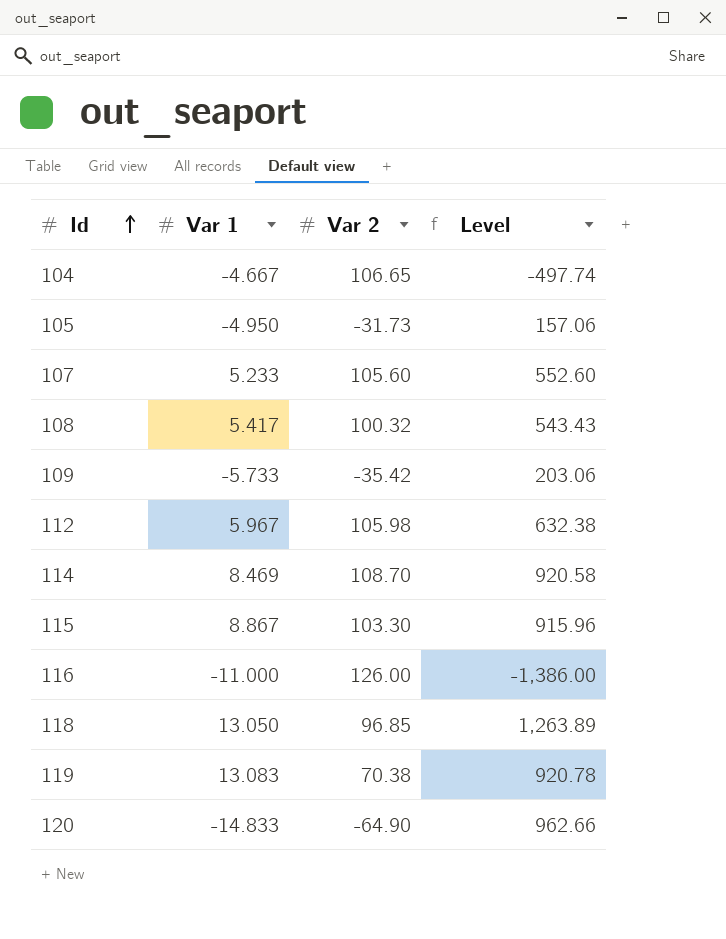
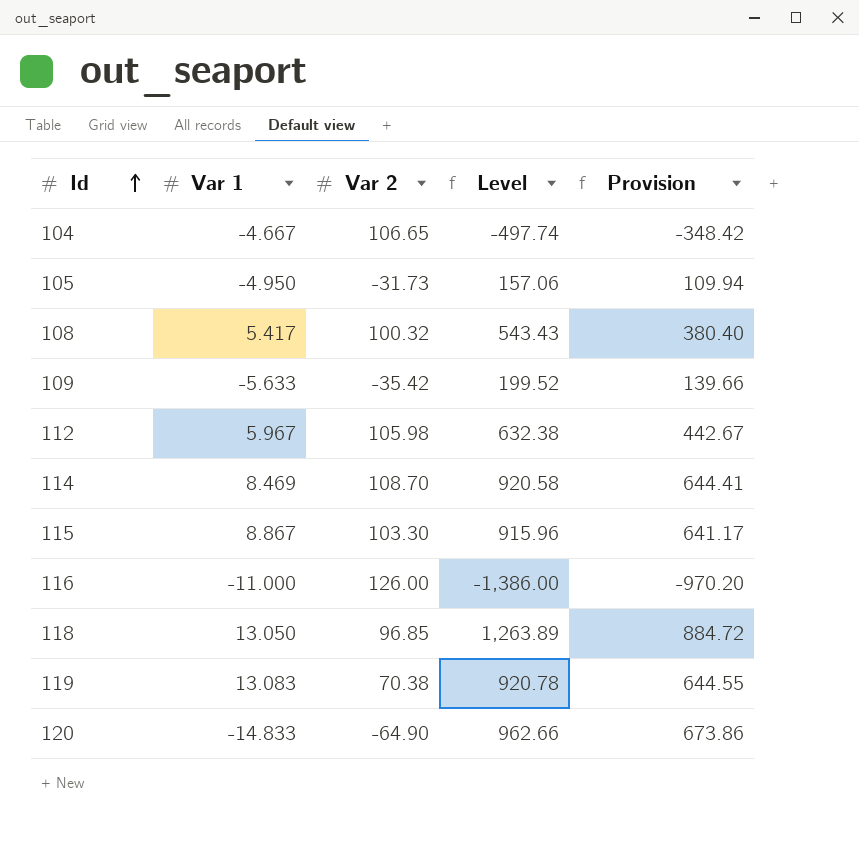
column Provision | formula: none -> [Level] * 0.7
row 107: 5.233 | 105.60 | 552.60 -> none
109 | Var 1: -5.733 -> -5.633
109 | Level: 203.06 -> 199.52

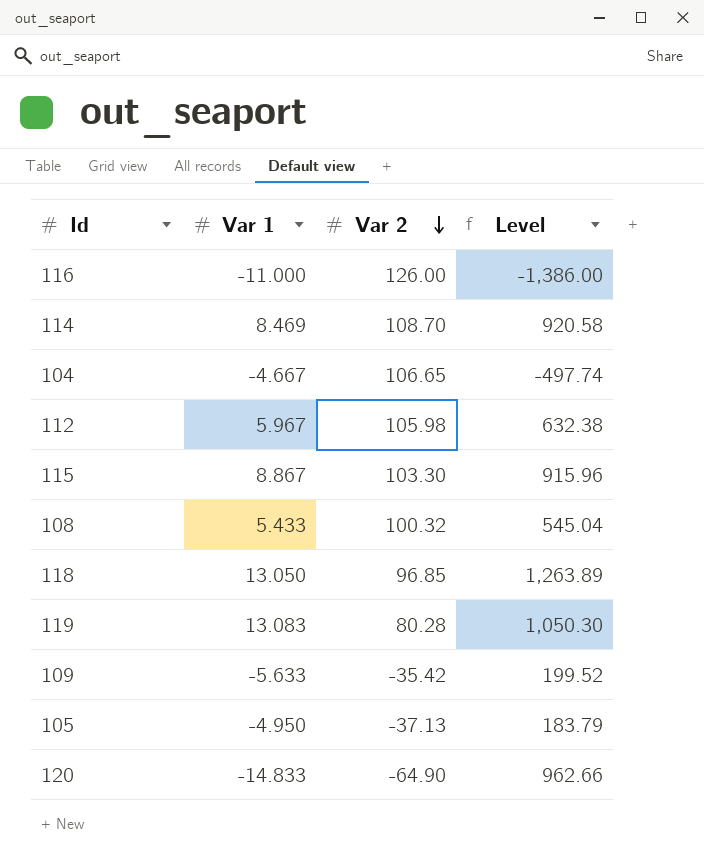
row order: Id ascending -> Var 2 descending
column Provision | formula: [Level] * 0.7 -> none
108 | Var 1: 5.417 -> 5.433
108 | Level: 543.43 -> 545.04
119 | Var 2: 70.38 -> 80.28
119 | Level: 920.78 -> 1,050.30
105 | Var 2: -31.73 -> -37.13
105 | Level: 157.06 -> 183.79

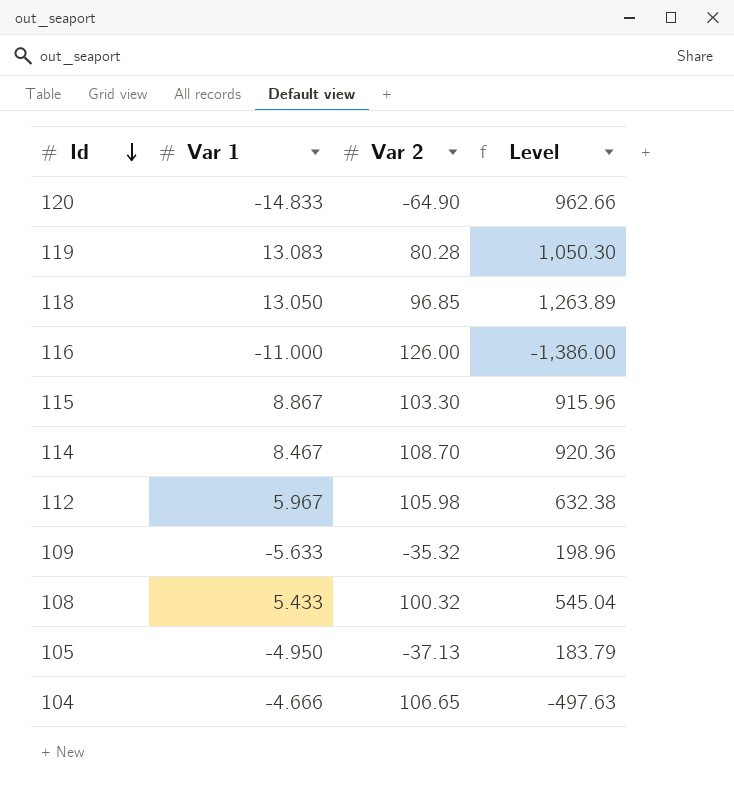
row order: Var 2 descending -> Id descending
114 | Var 1: 8.469 -> 8.467
114 | Level: 920.58 -> 920.36
109 | Var 2: -35.42 -> -35.32
109 | Level: 199.52 -> 198.96
104 | Var 1: -4.667 -> -4.666
104 | Level: -497.74 -> -497.63

